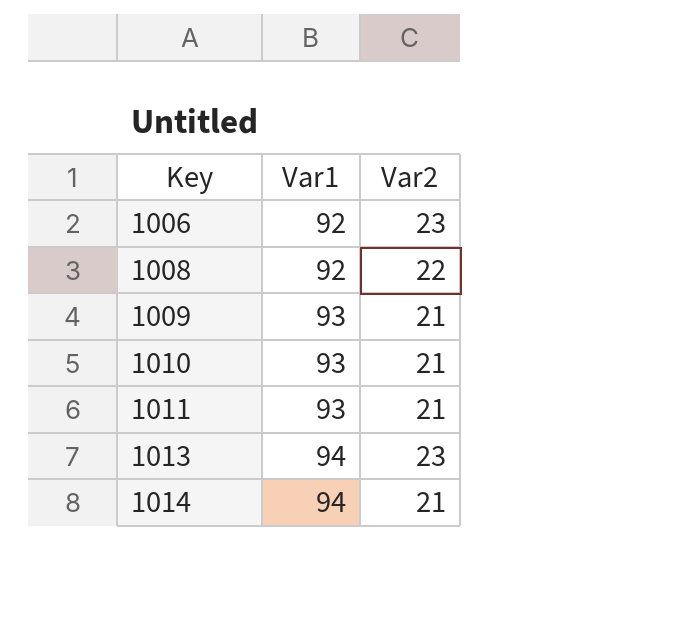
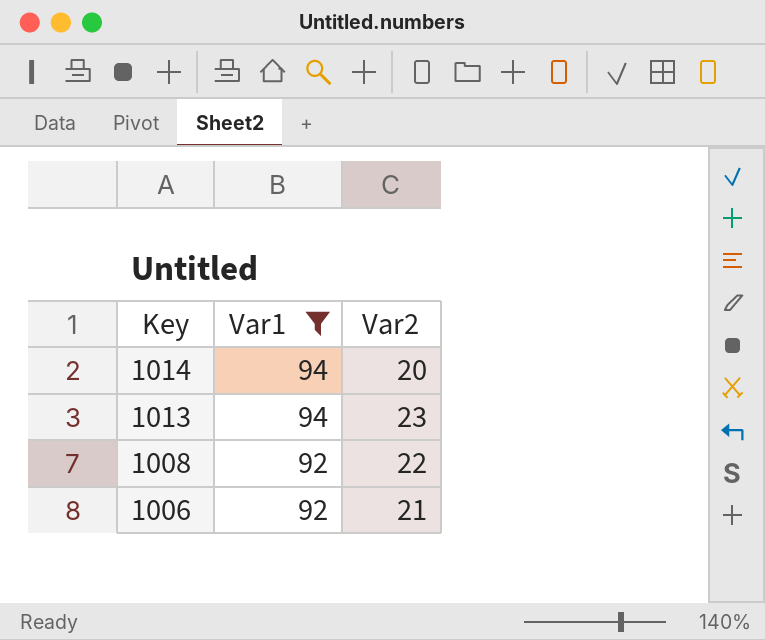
filter: none -> Var1 != 93
row order: Key ascending -> Key descending
1014 | Var2: 21 -> 20
1006 | Var2: 23 -> 21

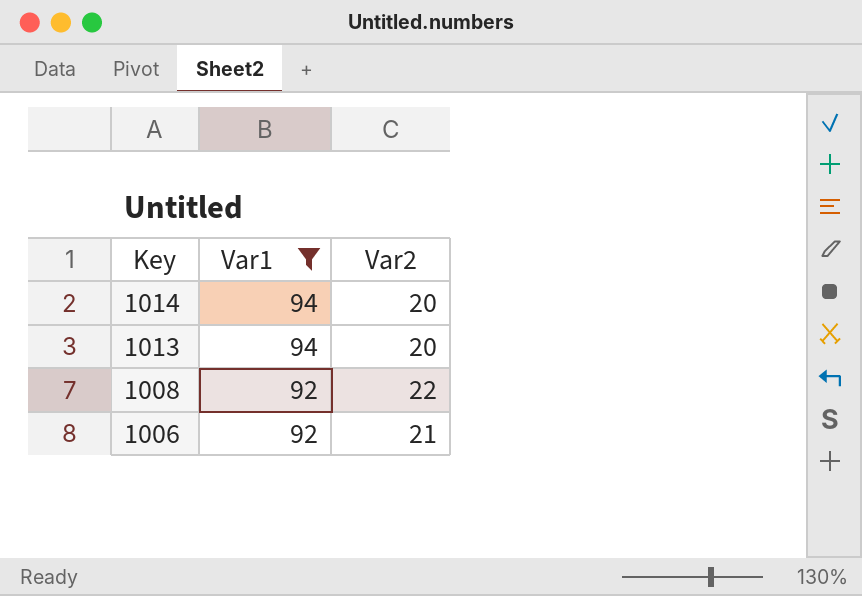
1013 | Var2: 23 -> 20

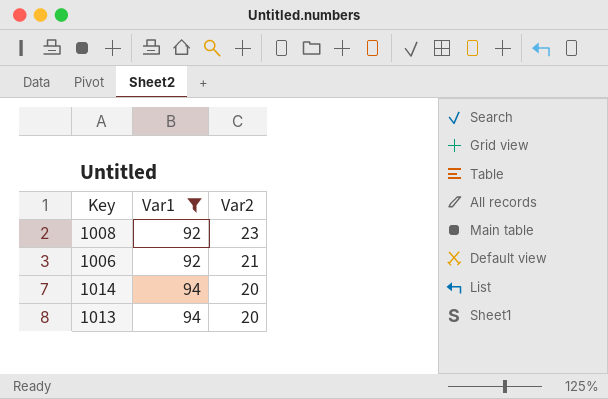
row order: Key descending -> Var1 ascending
1008 | Var2: 22 -> 23

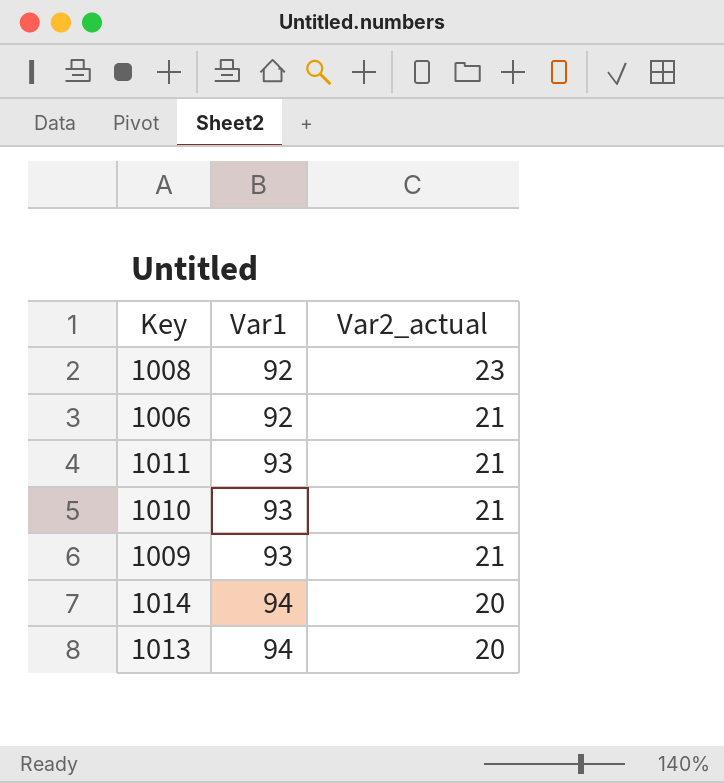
filter: Var1 != 93 -> none
column name: Var2 -> Var2_actual

